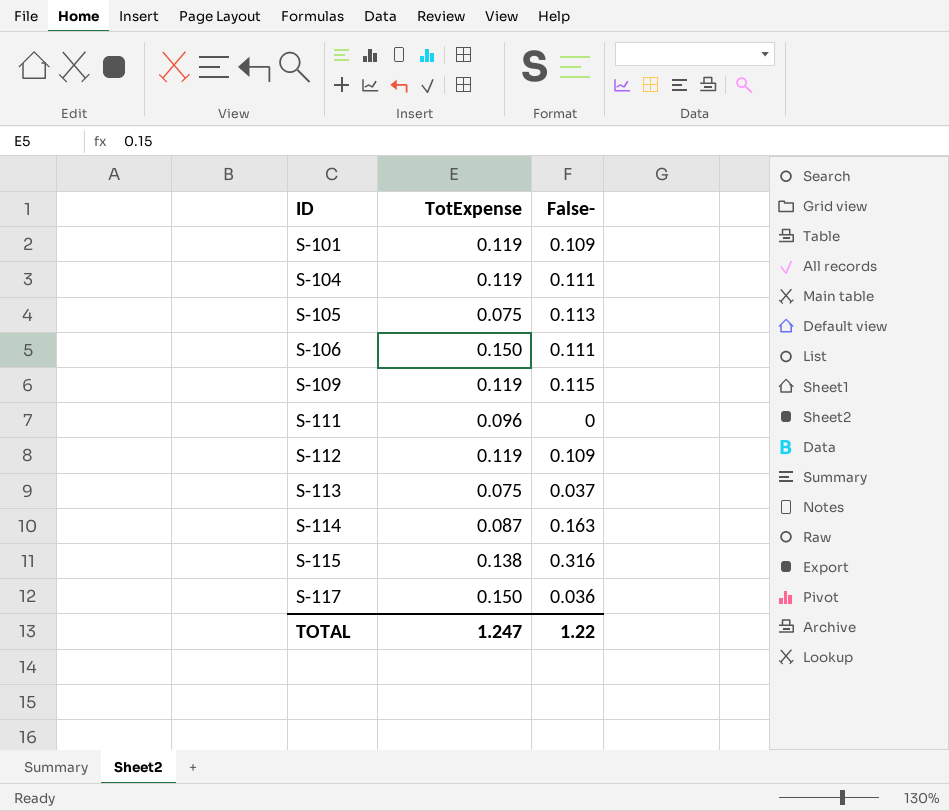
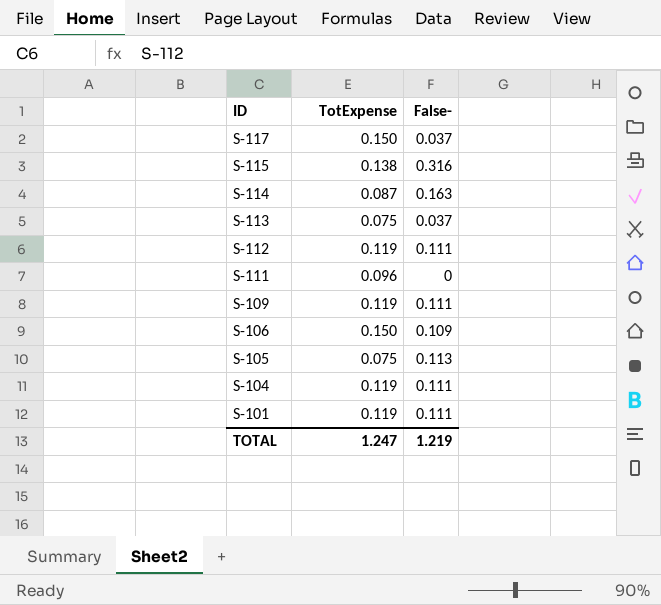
row order: ID ascending -> ID descending
S-117 | False-: 0.036 -> 0.037
S-112 | False-: 0.109 -> 0.111
S-109 | False-: 0.115 -> 0.111
S-106 | False-: 0.111 -> 0.109
S-101 | False-: 0.109 -> 0.111
TOTAL | False-: 1.22 -> 1.219

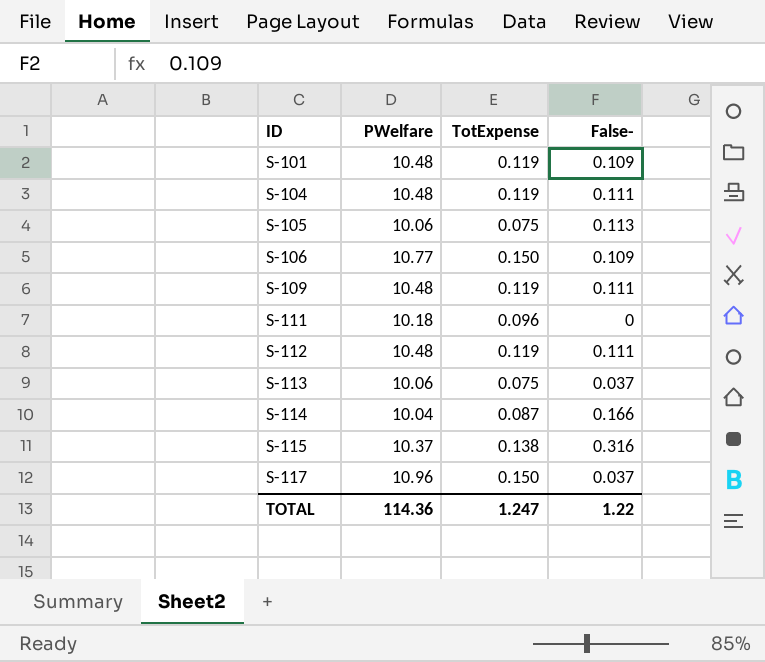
row order: ID descending -> ID ascending
column PWelfare | position: none -> 2
S-101 | False-: 0.111 -> 0.109
S-114 | False-: 0.163 -> 0.166
TOTAL | False-: 1.219 -> 1.22

